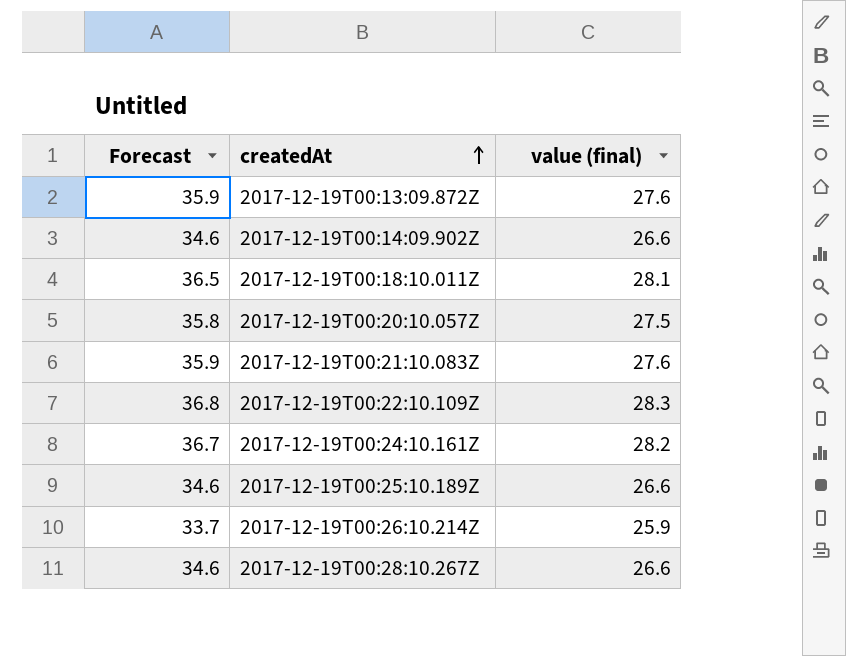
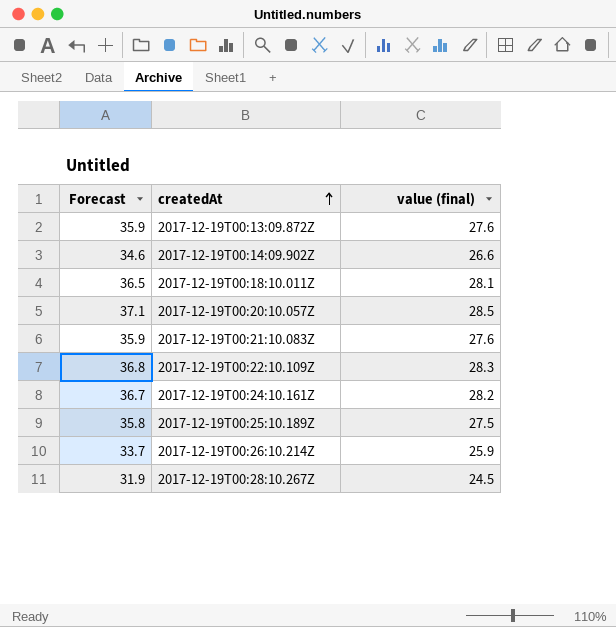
2017-12-19T00:20:10.057Z | Forecast: 35.8 -> 37.1
2017-12-19T00:20:10.057Z | value (final): 27.5 -> 28.5
2017-12-19T00:25:10.189Z | Forecast: 34.6 -> 35.8
2017-12-19T00:25:10.189Z | value (final): 26.6 -> 27.5
2017-12-19T00:28:10.267Z | Forecast: 34.6 -> 31.9
2017-12-19T00:28:10.267Z | value (final): 26.6 -> 24.5

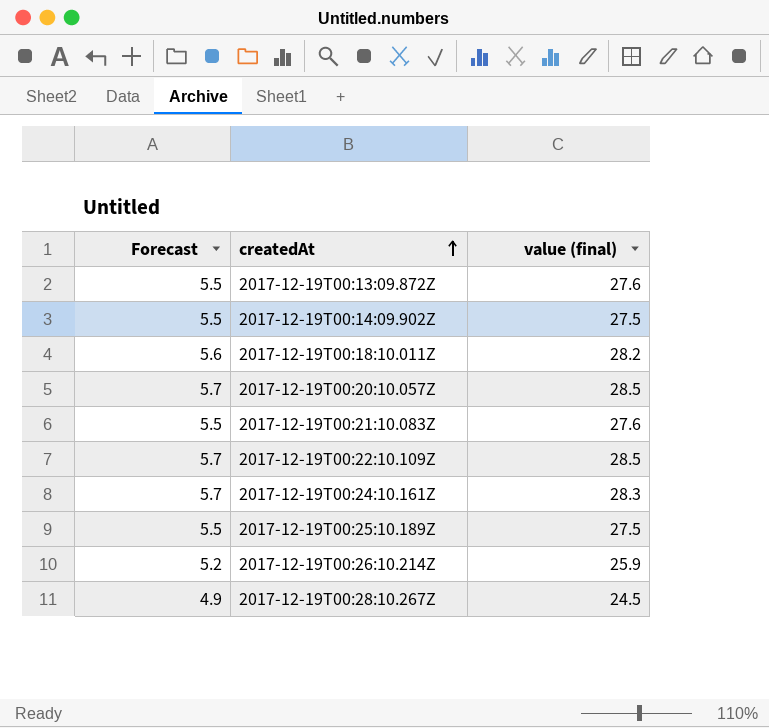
column Forecast | formula: [value (final)] * 1.3 -> [value (final)] * 0.2
2017-12-19T00:14:09.902Z | value (final): 26.6 -> 27.5
2017-12-19T00:18:10.011Z | value (final): 28.1 -> 28.2
2017-12-19T00:22:10.109Z | value (final): 28.3 -> 28.5
2017-12-19T00:24:10.161Z | value (final): 28.2 -> 28.3

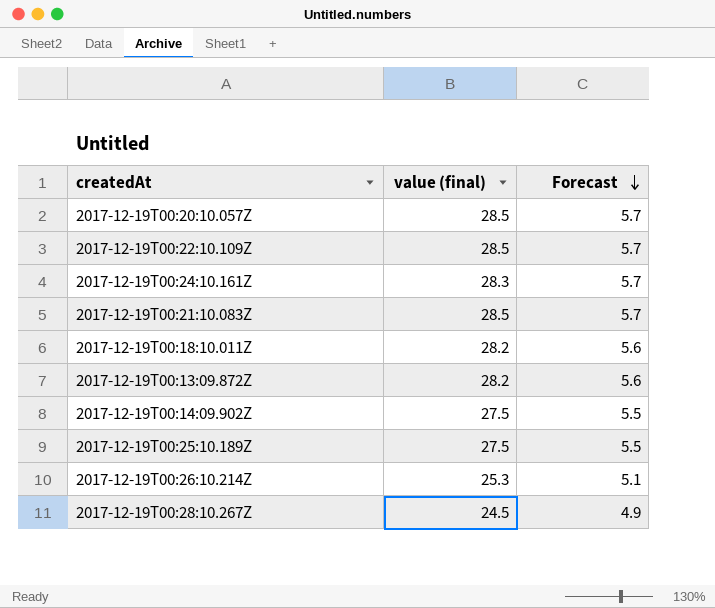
row order: createdAt ascending -> Forecast descending
column Forecast | position: 1 -> 3
2017-12-19T00:21:10.083Z | value (final): 27.6 -> 28.5
2017-12-19T00:21:10.083Z | Forecast: 5.5 -> 5.7
2017-12-19T00:13:09.872Z | value (final): 27.6 -> 28.2
2017-12-19T00:13:09.872Z | Forecast: 5.5 -> 5.6
2017-12-19T00:26:10.214Z | value (final): 25.9 -> 25.3
2017-12-19T00:26:10.214Z | Forecast: 5.2 -> 5.1

